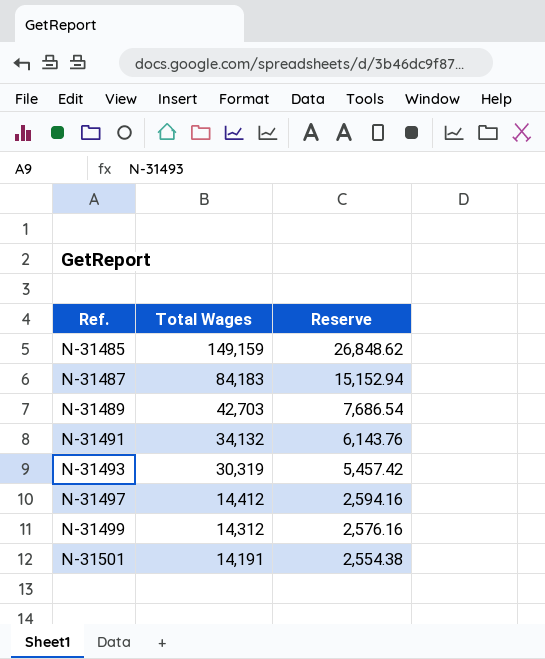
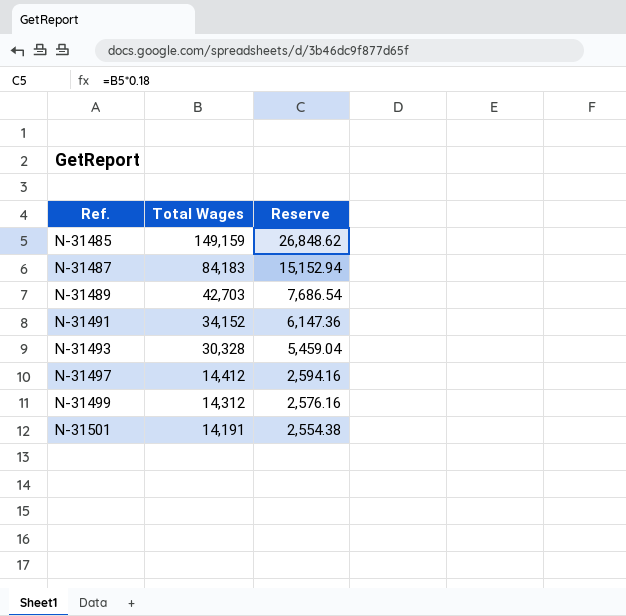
N-31491 | Total Wages: 34,132 -> 34,152
N-31491 | Reserve: 6,143.76 -> 6,147.36
N-31493 | Total Wages: 30,319 -> 30,328
N-31493 | Reserve: 5,457.42 -> 5,459.04

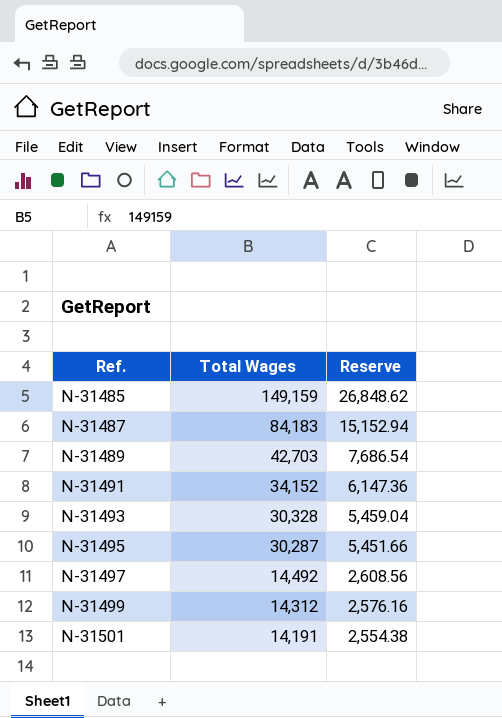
row N-31495: none -> 30,287 | 5,451.66
N-31497 | Total Wages: 14,412 -> 14,492
N-31497 | Reserve: 2,594.16 -> 2,608.56

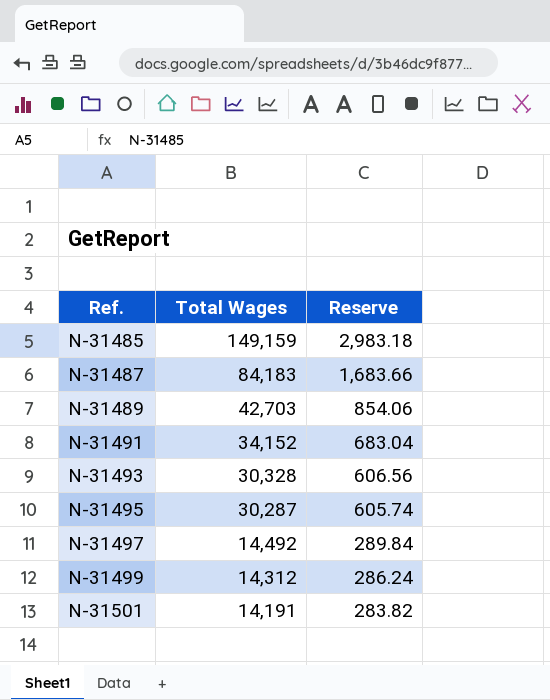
column Reserve | formula: [Total Wages] * 0.18 -> [Total Wages] * 0.02

